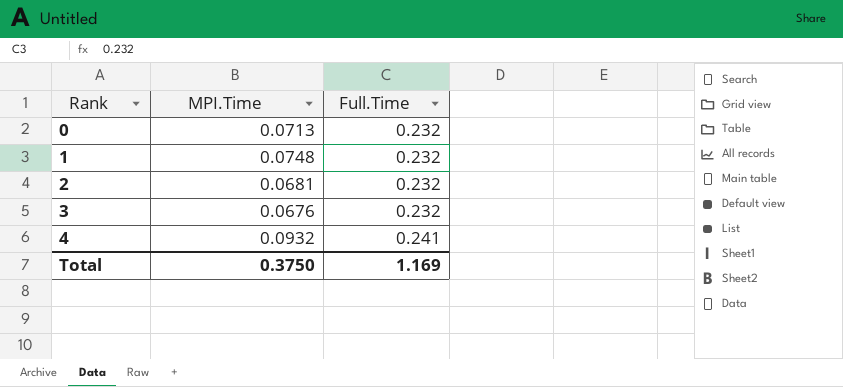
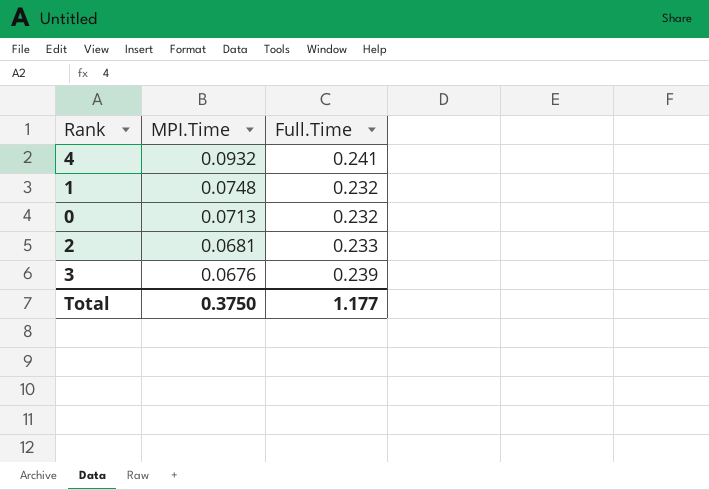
row order: Rank ascending -> MPI.Time descending
2 | Full.Time: 0.232 -> 0.233
3 | Full.Time: 0.232 -> 0.239
Total | Full.Time: 1.169 -> 1.177

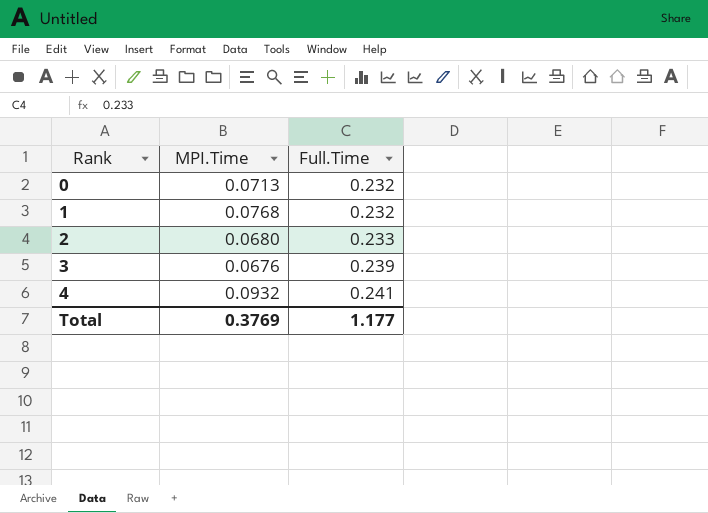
row order: MPI.Time descending -> Rank ascending
1 | MPI.Time: 0.0748 -> 0.0768
2 | MPI.Time: 0.0681 -> 0.0680
Total | MPI.Time: 0.3750 -> 0.3769

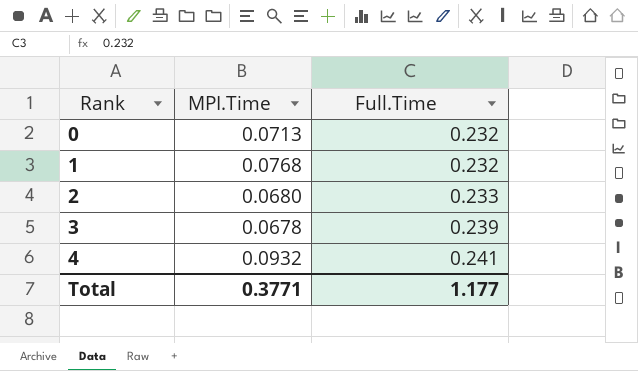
3 | MPI.Time: 0.0676 -> 0.0678
Total | MPI.Time: 0.3769 -> 0.3771

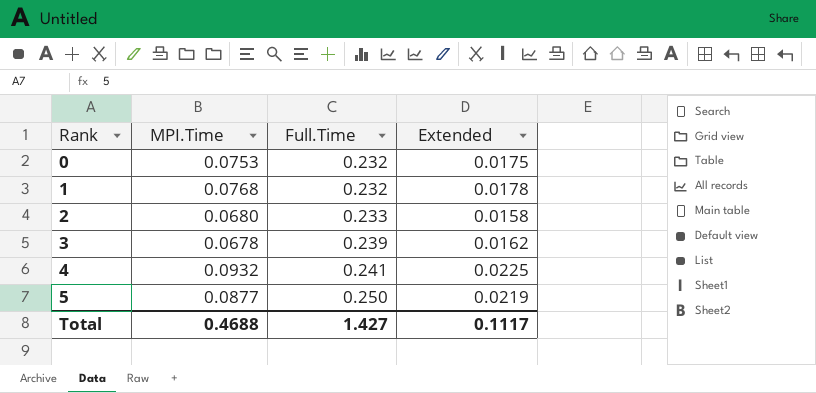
column Extended | formula: none -> [MPI.Time] * [Full.Time]
0 | MPI.Time: 0.0713 -> 0.0753
row 5: none -> 0.0877 | 0.250 | 0.0219
Total | MPI.Time: 0.3771 -> 0.4688
Total | Full.Time: 1.177 -> 1.427

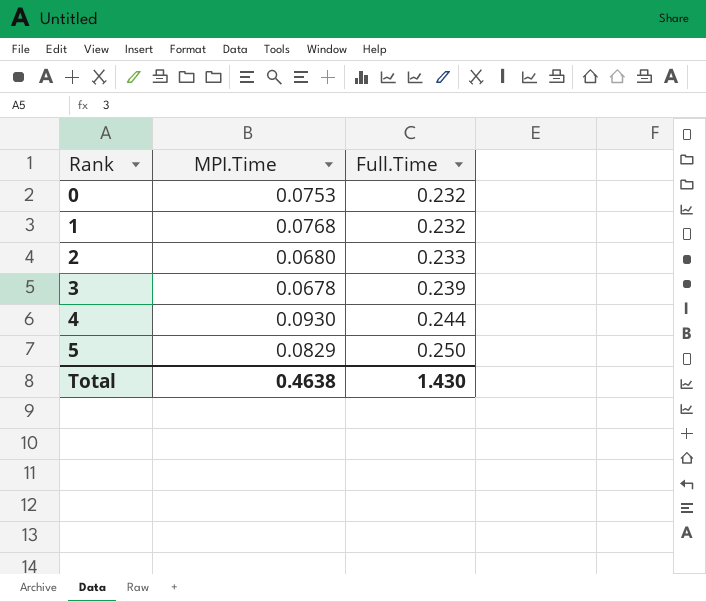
column Extended | formula: [MPI.Time] * [Full.Time] -> none
4 | MPI.Time: 0.0932 -> 0.0930
4 | Full.Time: 0.241 -> 0.244
5 | MPI.Time: 0.0877 -> 0.0829
Total | MPI.Time: 0.4688 -> 0.4638
Total | Full.Time: 1.427 -> 1.430

